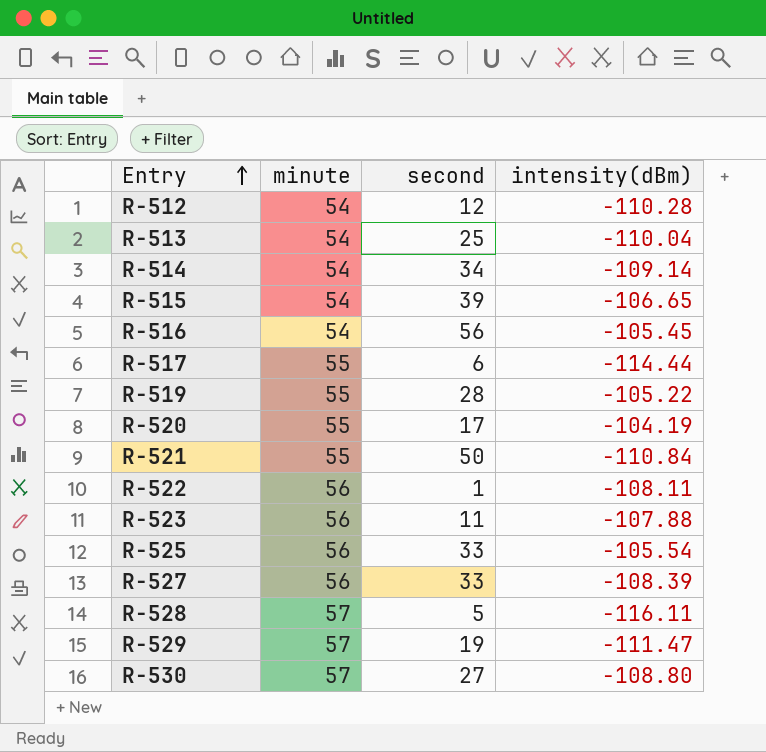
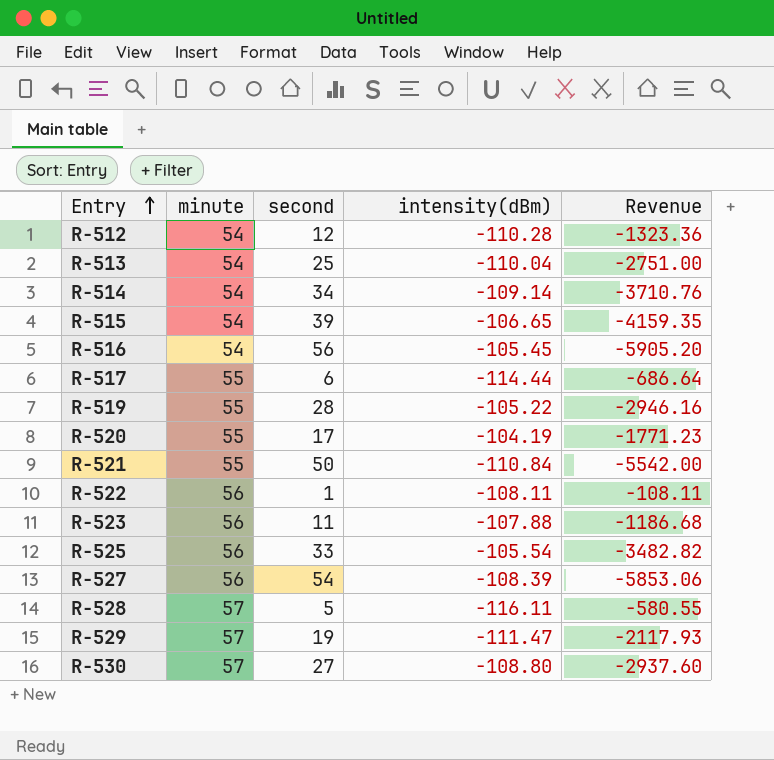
column Revenue | formula: none -> [second] * [intensity(dBm)]
R-527 | second: 33 -> 54

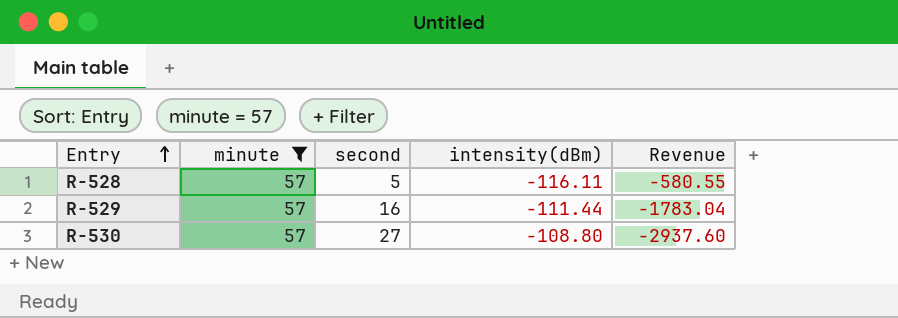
filter: none -> minute = 57
R-529 | second: 19 -> 16
R-529 | intensity(dBm): -111.47 -> -111.44
R-529 | Revenue: -2117.93 -> -1783.04

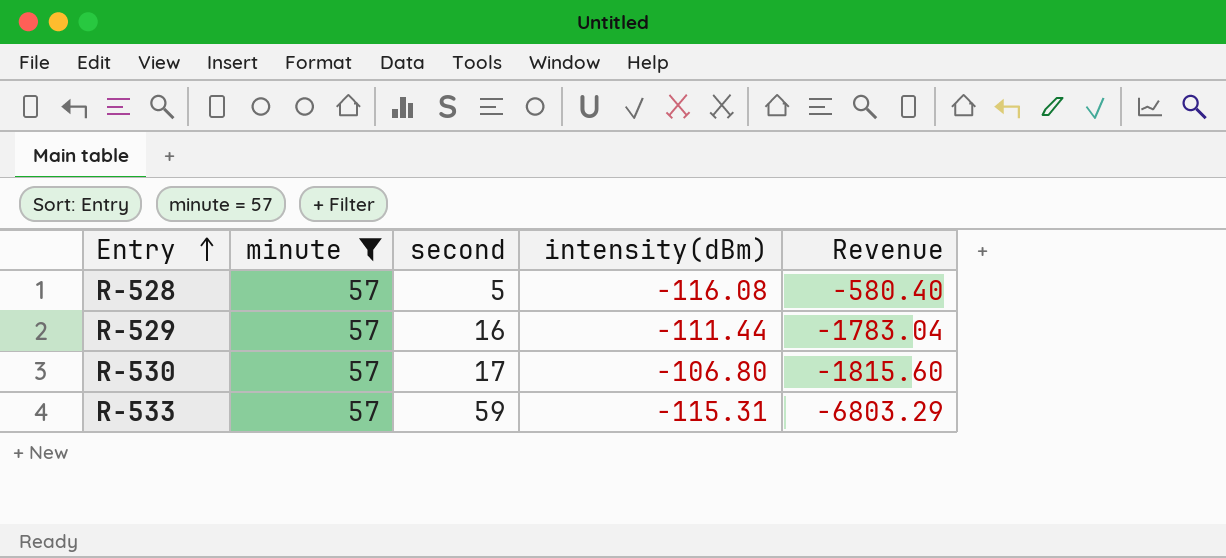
R-528 | intensity(dBm): -116.11 -> -116.08
R-528 | Revenue: -580.55 -> -580.40
R-530 | second: 27 -> 17
R-530 | intensity(dBm): -108.80 -> -106.80
R-530 | Revenue: -2937.60 -> -1815.60
row R-533: none -> 57 | 59 | -115.31 | -6803.29

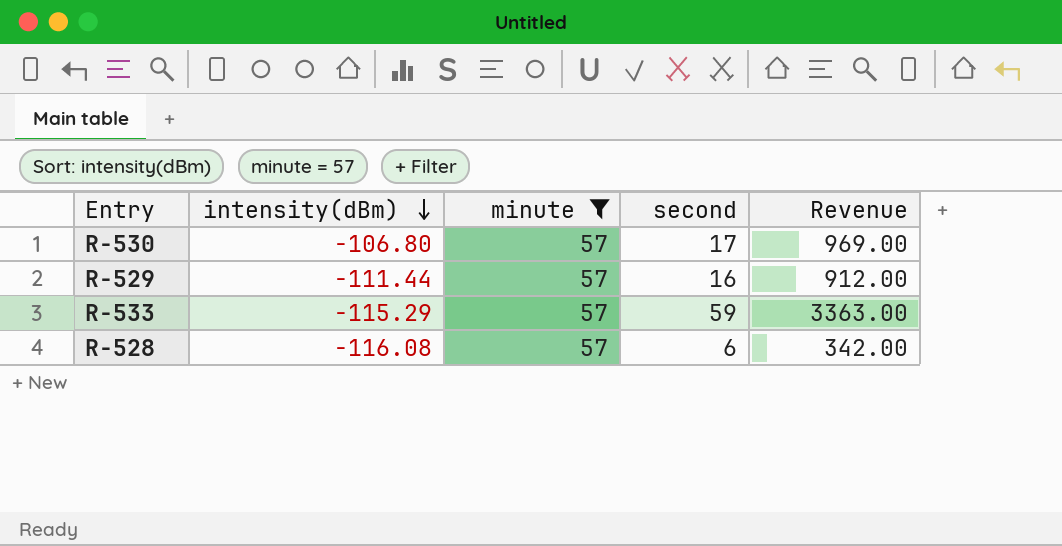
row order: Entry ascending -> intensity(dBm) descending
column intensity(dBm) | position: 4 -> 2
column Revenue | formula: [second] * [intensity(dBm)] -> [minute] * [second]
R-533 | intensity(dBm): -115.31 -> -115.29
R-528 | second: 5 -> 6

